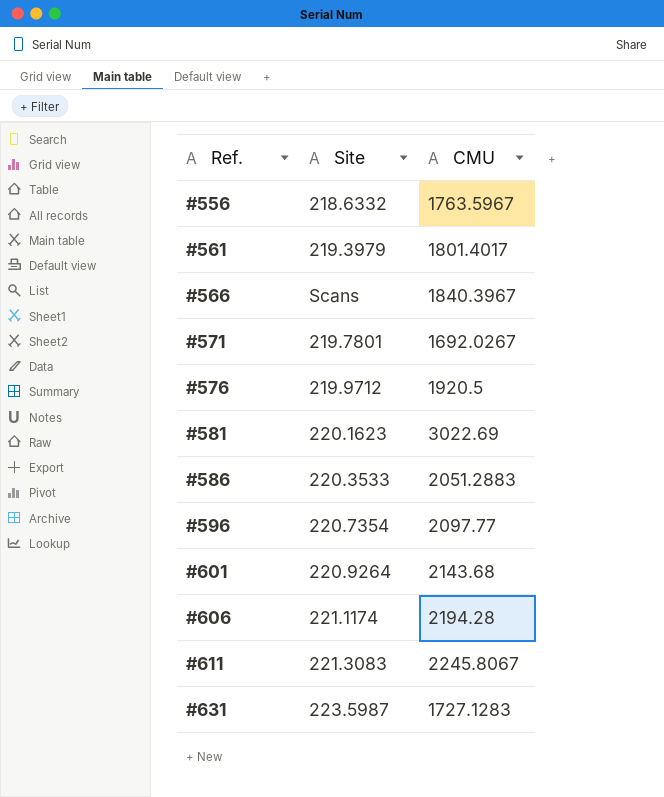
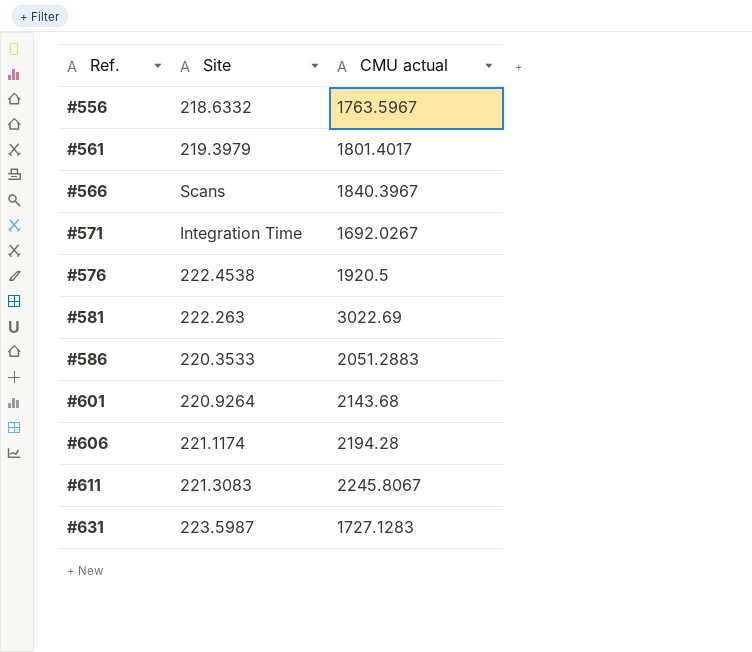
column name: CMU -> CMU actual
row #596: 220.7354 | 2097.77 -> none
#571 | Site: 219.7801 -> Integration Time
#576 | Site: 219.9712 -> 222.4538
#581 | Site: 220.1623 -> 222.263

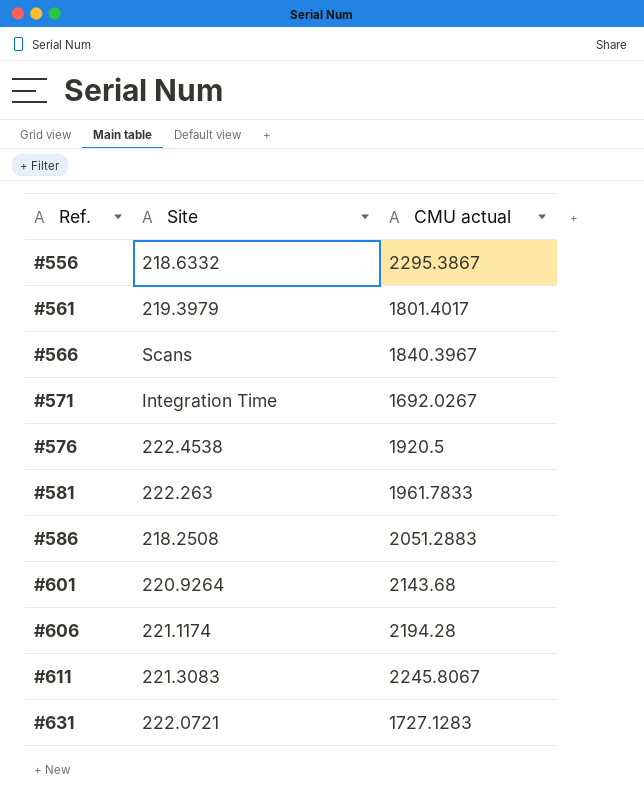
#556 | CMU actual: 1763.5967 -> 2295.3867
#581 | CMU actual: 3022.69 -> 1961.7833
#586 | Site: 220.3533 -> 218.2508
#631 | Site: 223.5987 -> 222.0721

